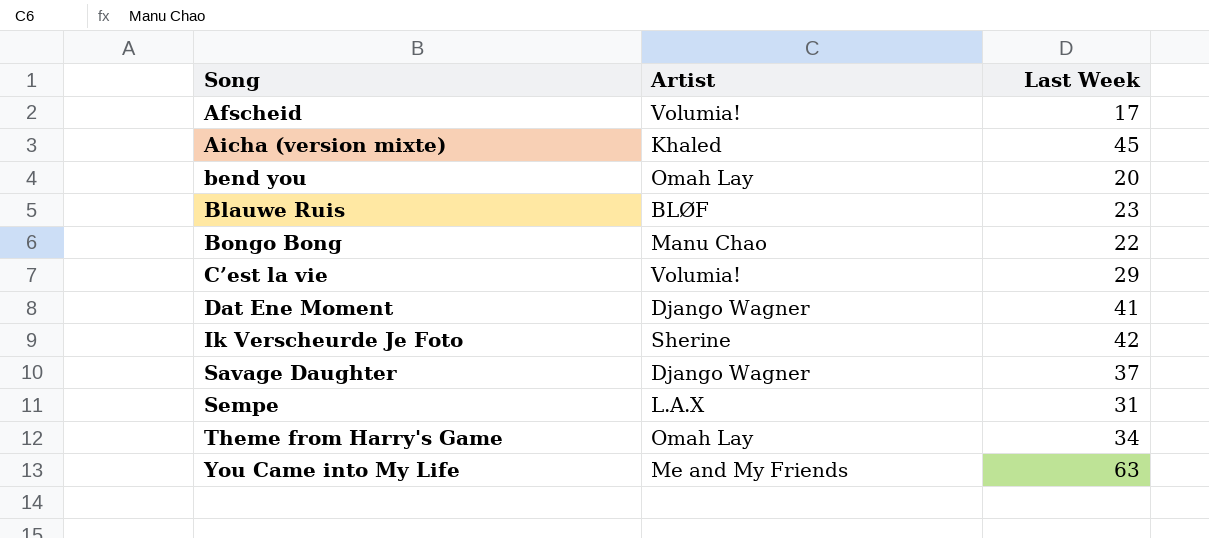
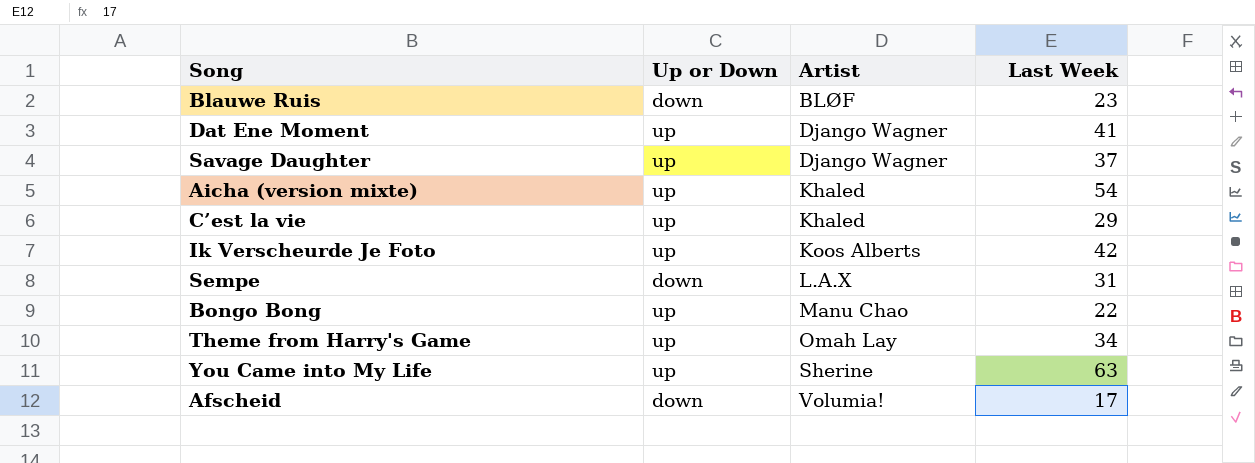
row order: Song ascending -> Artist ascending
column Up or Down | position: none -> 2
row bend you: Omah Lay | 20 -> none
Aicha (version mixte) | Last Week: 45 -> 54
C’est la vie | Artist: Volumia! -> Khaled
Ik Verscheurde Je Foto | Artist: Sherine -> Koos Alberts
You Came into My Life | Artist: Me and My Friends -> Sherine

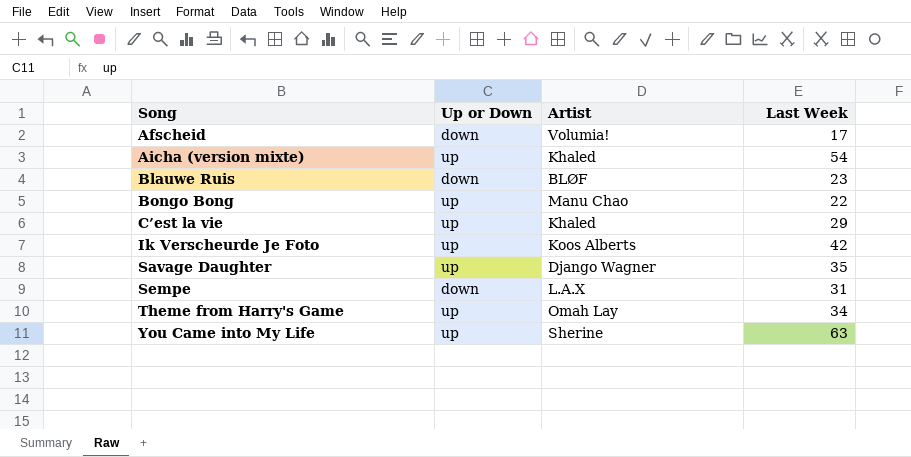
row order: Artist ascending -> Song ascending
row Dat Ene Moment: up | Django Wagner | 41 -> none
Savage Daughter | Last Week: 37 -> 35

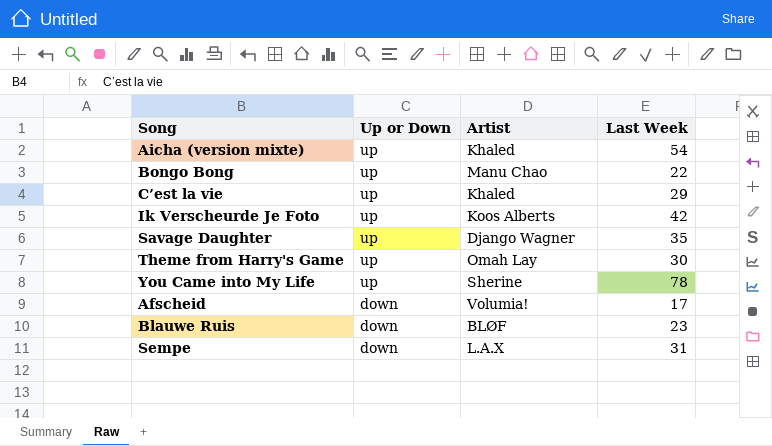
row order: Song ascending -> Up or Down descending
Theme from Harry's Game | Last Week: 34 -> 30
You Came into My Life | Last Week: 63 -> 78

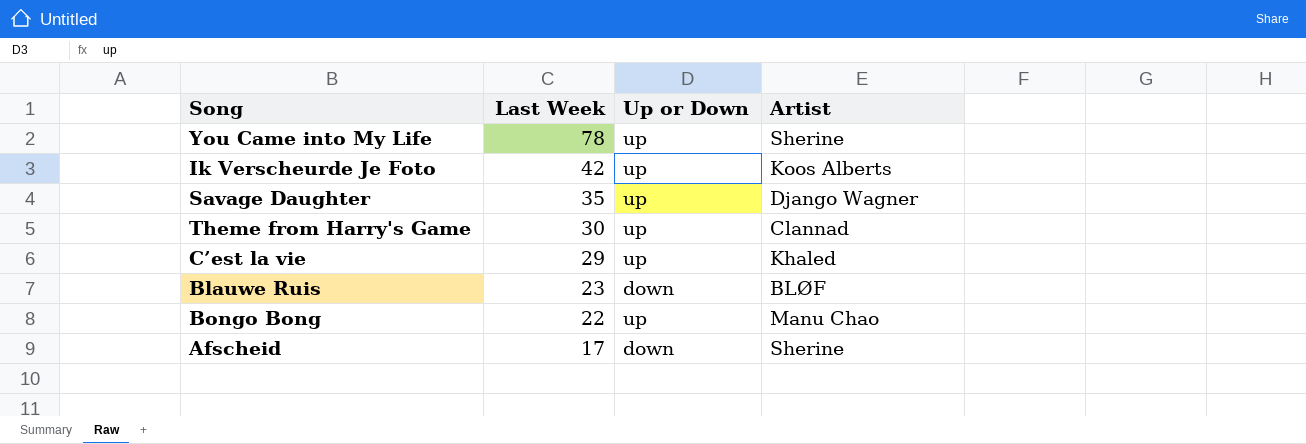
row order: Up or Down descending -> Last Week descending
column Last Week | position: 4 -> 2
row Aicha (version mixte): up | Khaled | 54 -> none
row Sempe: down | L.A.X | 31 -> none
Theme from Harry's Game | Artist: Omah Lay -> Clannad
Afscheid | Artist: Volumia! -> Sherine

